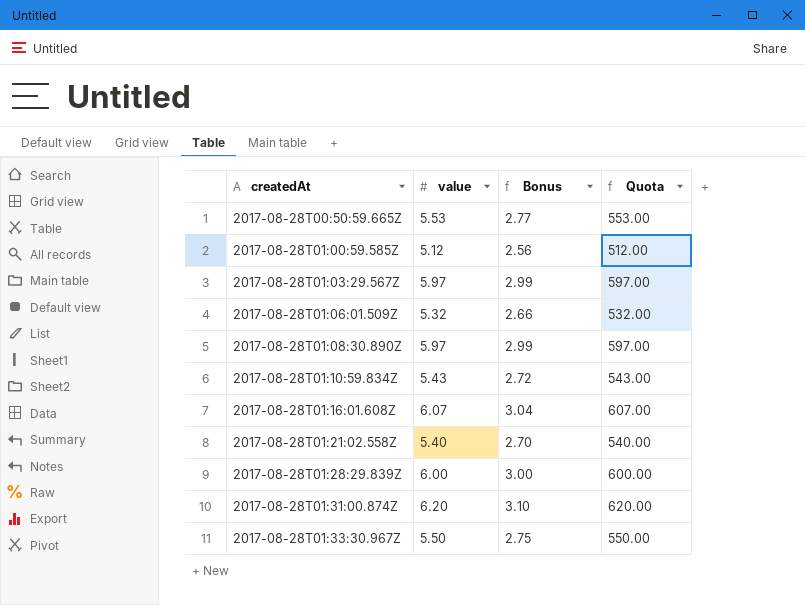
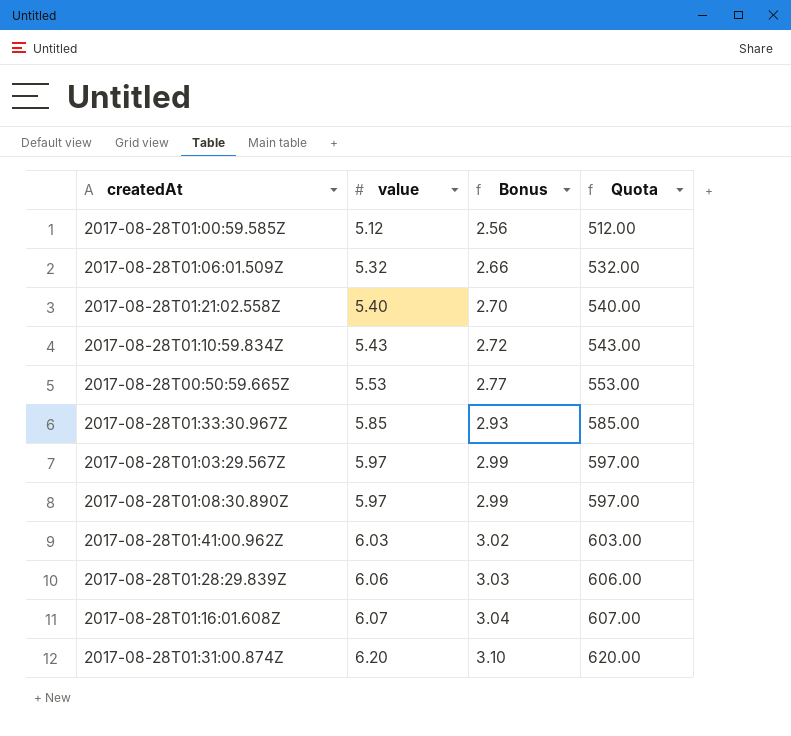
row order: createdAt ascending -> value ascending
2017-08-28T01:33:30.967Z | value: 5.50 -> 5.85
2017-08-28T01:33:30.967Z | Bonus: 2.75 -> 2.93
2017-08-28T01:33:30.967Z | Quota: 550.00 -> 585.00
row 2017-08-28T01:41:00.962Z: none -> 6.03 | 3.02 | 603.00
2017-08-28T01:28:29.839Z | value: 6.00 -> 6.06
2017-08-28T01:28:29.839Z | Bonus: 3.00 -> 3.03
2017-08-28T01:28:29.839Z | Quota: 600.00 -> 606.00

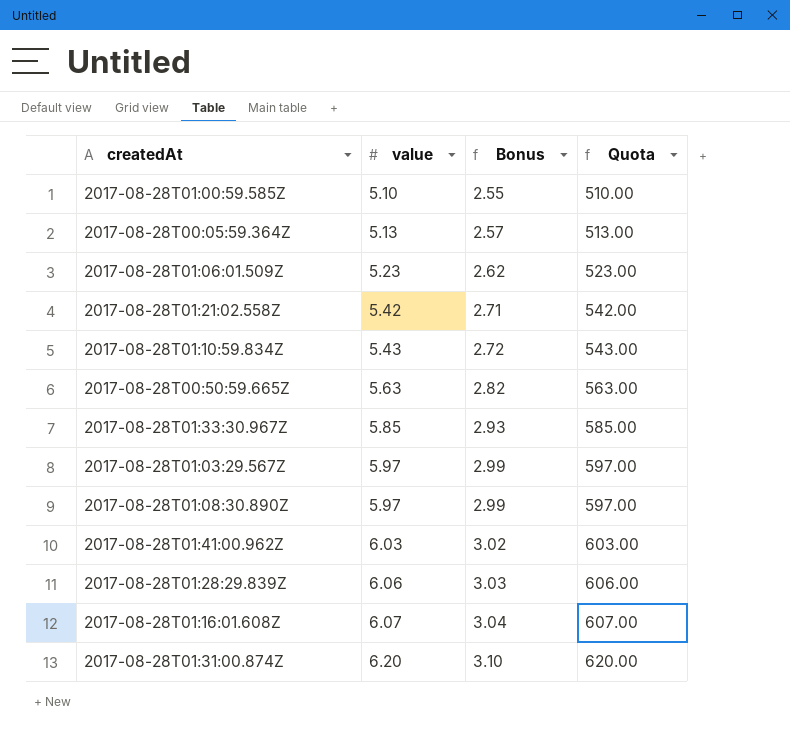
2017-08-28T01:00:59.585Z | value: 5.12 -> 5.10
2017-08-28T01:00:59.585Z | Bonus: 2.56 -> 2.55
2017-08-28T01:00:59.585Z | Quota: 512.00 -> 510.00
row 2017-08-28T00:05:59.364Z: none -> 5.13 | 2.57 | 513.00
2017-08-28T01:06:01.509Z | value: 5.32 -> 5.23
2017-08-28T01:06:01.509Z | Bonus: 2.66 -> 2.62
2017-08-28T01:06:01.509Z | Quota: 532.00 -> 523.00
2017-08-28T01:21:02.558Z | value: 5.40 -> 5.42
2017-08-28T01:21:02.558Z | Bonus: 2.70 -> 2.71
2017-08-28T01:21:02.558Z | Quota: 540.00 -> 542.00
2017-08-28T00:50:59.665Z | value: 5.53 -> 5.63
2017-08-28T00:50:59.665Z | Bonus: 2.77 -> 2.82
2017-08-28T00:50:59.665Z | Quota: 553.00 -> 563.00

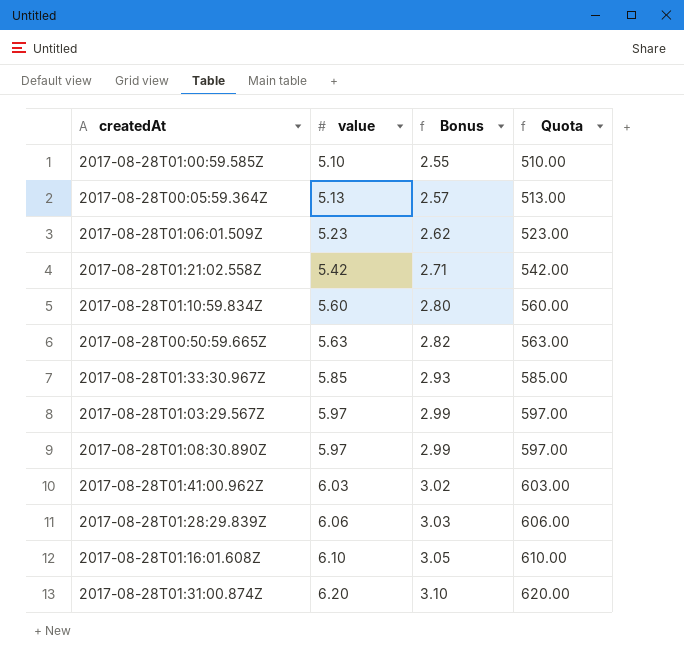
2017-08-28T01:10:59.834Z | value: 5.43 -> 5.60
2017-08-28T01:10:59.834Z | Bonus: 2.72 -> 2.80
2017-08-28T01:10:59.834Z | Quota: 543.00 -> 560.00
2017-08-28T01:16:01.608Z | value: 6.07 -> 6.10
2017-08-28T01:16:01.608Z | Bonus: 3.04 -> 3.05
2017-08-28T01:16:01.608Z | Quota: 607.00 -> 610.00

